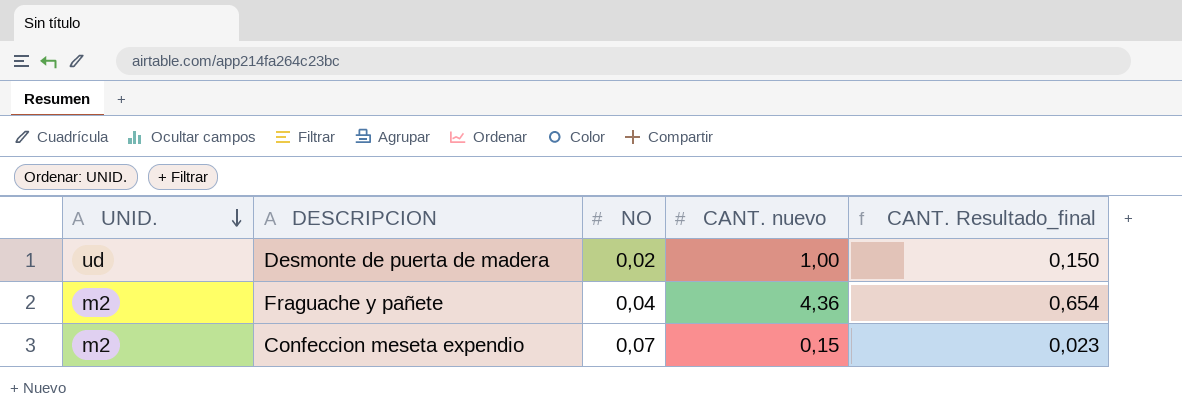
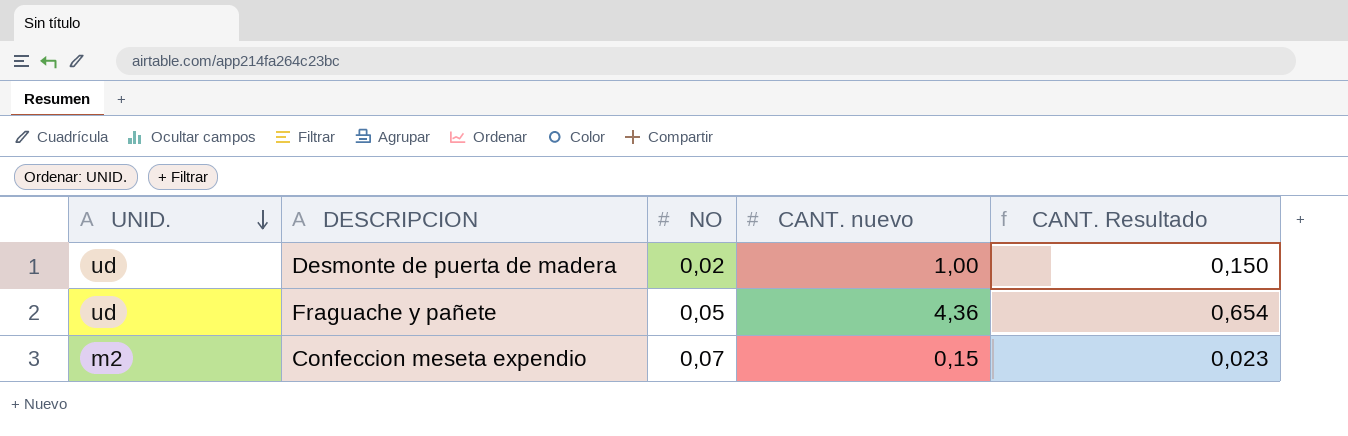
column name: CANT. Resultado_final -> CANT. Resultado
Fraguache y pañete | UNID.: m2 -> ud
Fraguache y pañete | NO: 0,04 -> 0,05

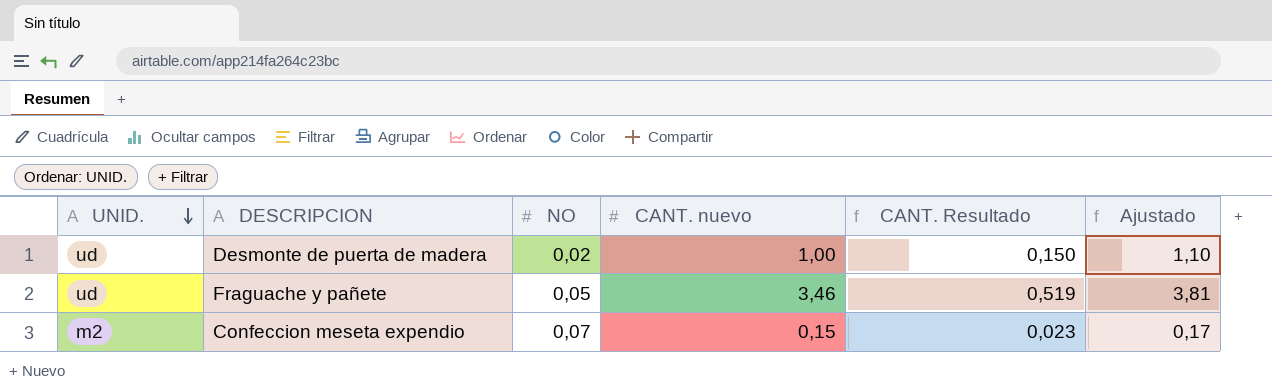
column Ajustado | formula: none -> [CANT. nuevo] * 1,1
Fraguache y pañete | CANT. nuevo: 4,36 -> 3,46
Fraguache y pañete | CANT. Resultado: 0,654 -> 0,519

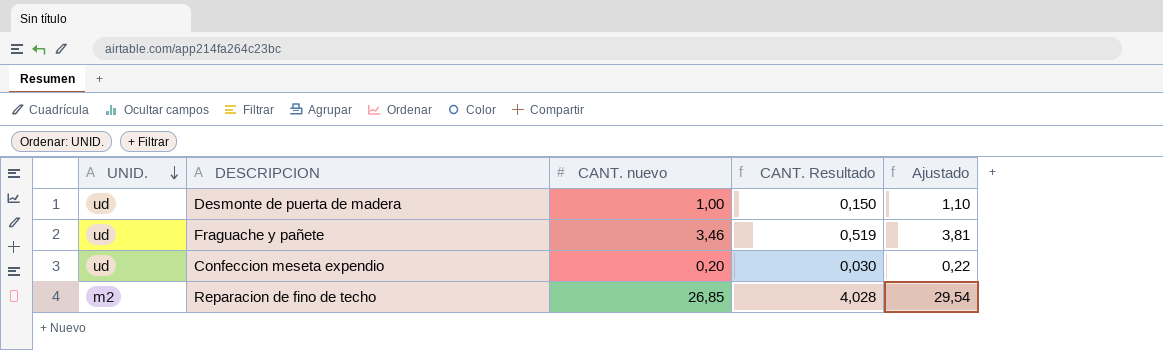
column NO | position: 3 -> none
Confeccion meseta expendio | UNID.: m2 -> ud
Confeccion meseta expendio | CANT. nuevo: 0,15 -> 0,20
Confeccion meseta expendio | CANT. Resultado: 0,023 -> 0,030
Confeccion meseta expendio | Ajustado: 0,17 -> 0,22
row Reparacion de fino de techo: none -> m2 | 26,85 | 4,028 | 29,54

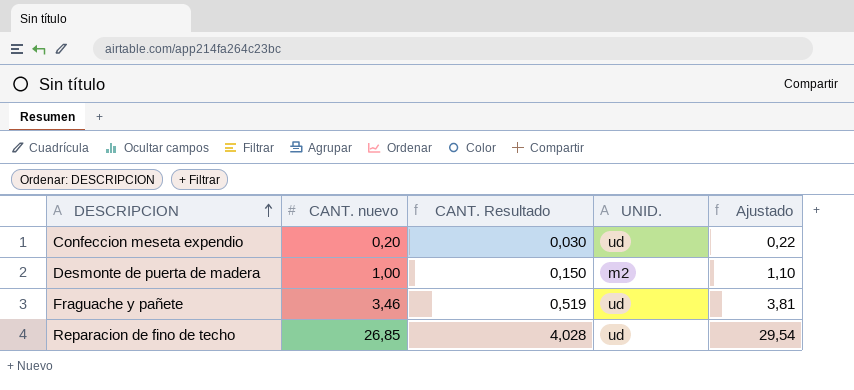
row order: UNID. descending -> DESCRIPCION ascending
column UNID. | position: 1 -> 4
Desmonte de puerta de madera | UNID.: ud -> m2
Reparacion de fino de techo | UNID.: m2 -> ud

